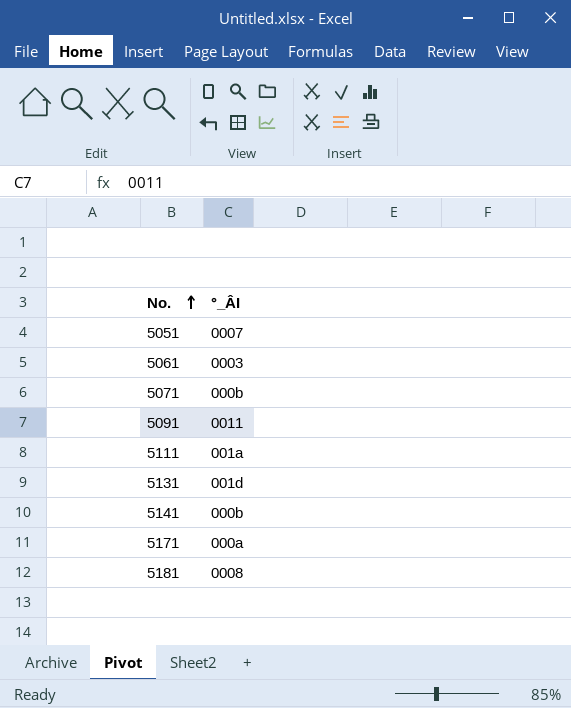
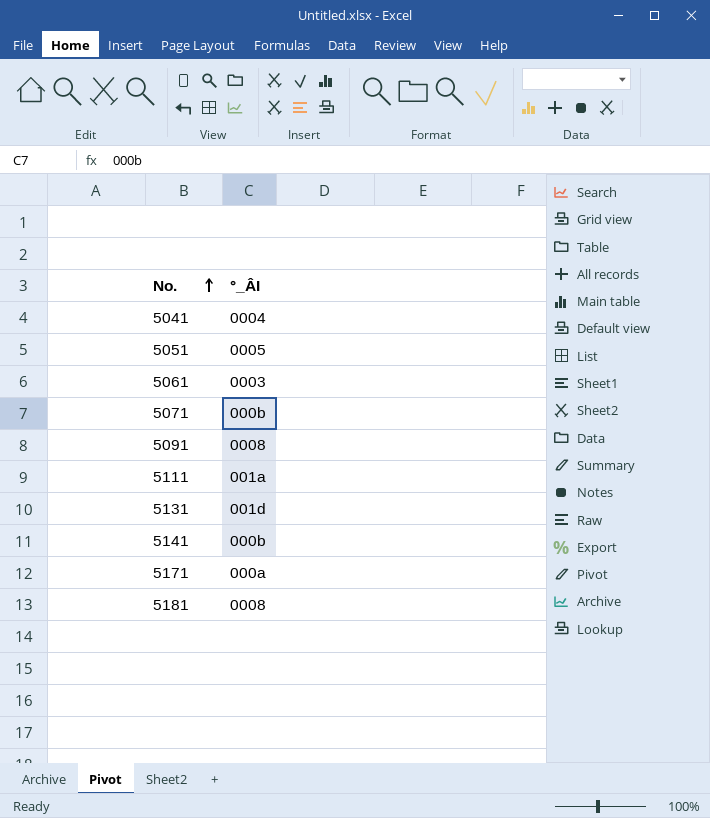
row 5041: none -> 0004
5051 | °_ÂI: 0007 -> 0005
5091 | °_ÂI: 0011 -> 0008

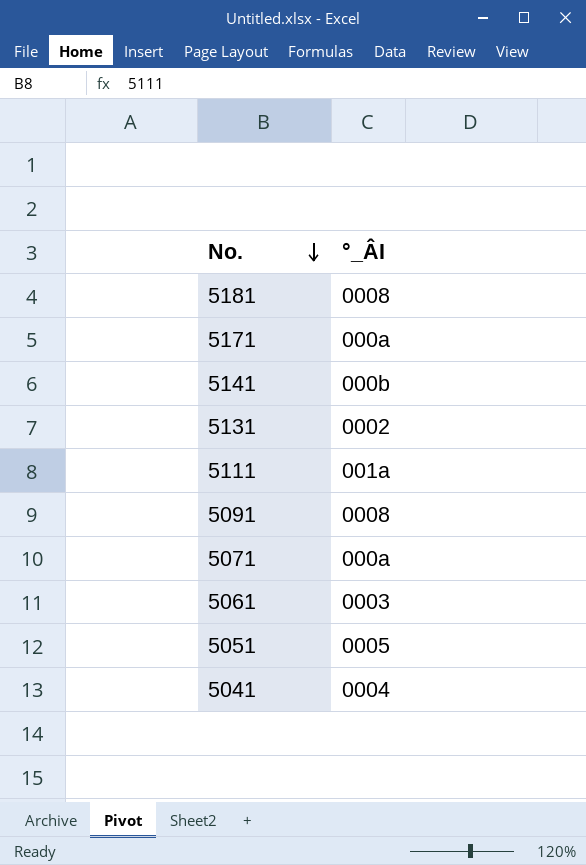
row order: No. ascending -> No. descending
5131 | °_ÂI: 001d -> 0002
5071 | °_ÂI: 000b -> 000a

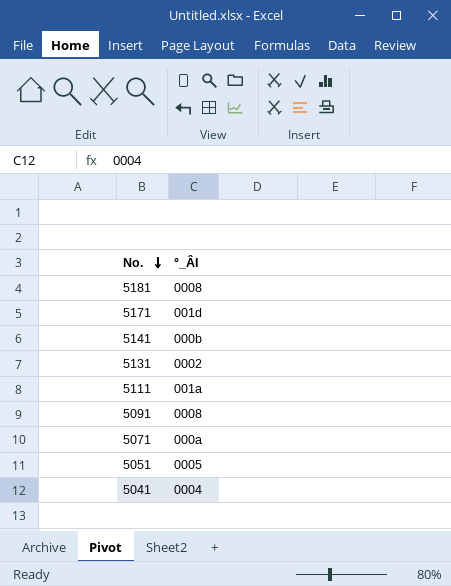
row 5061: 0003 -> none
5171 | °_ÂI: 000a -> 001d

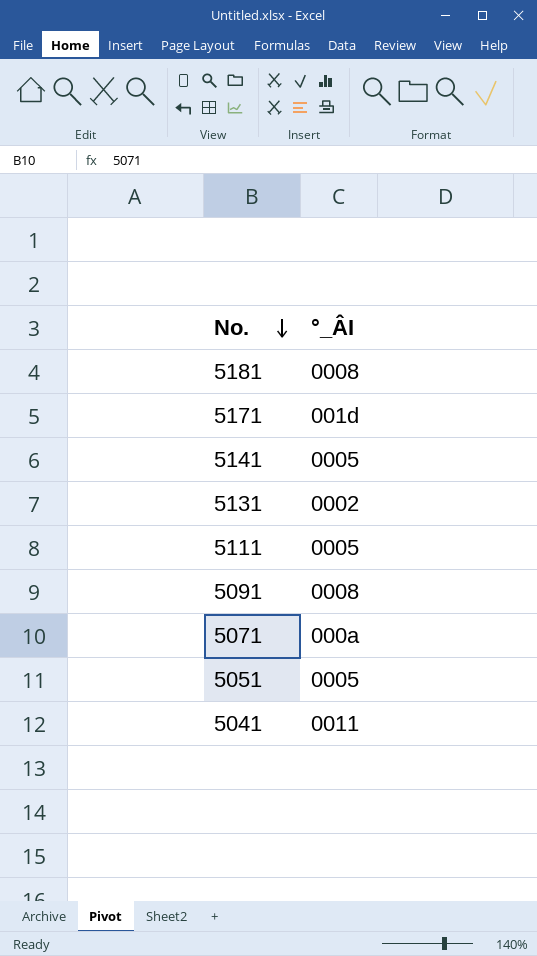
5141 | °_ÂI: 000b -> 0005
5111 | °_ÂI: 001a -> 0005
5041 | °_ÂI: 0004 -> 0011

